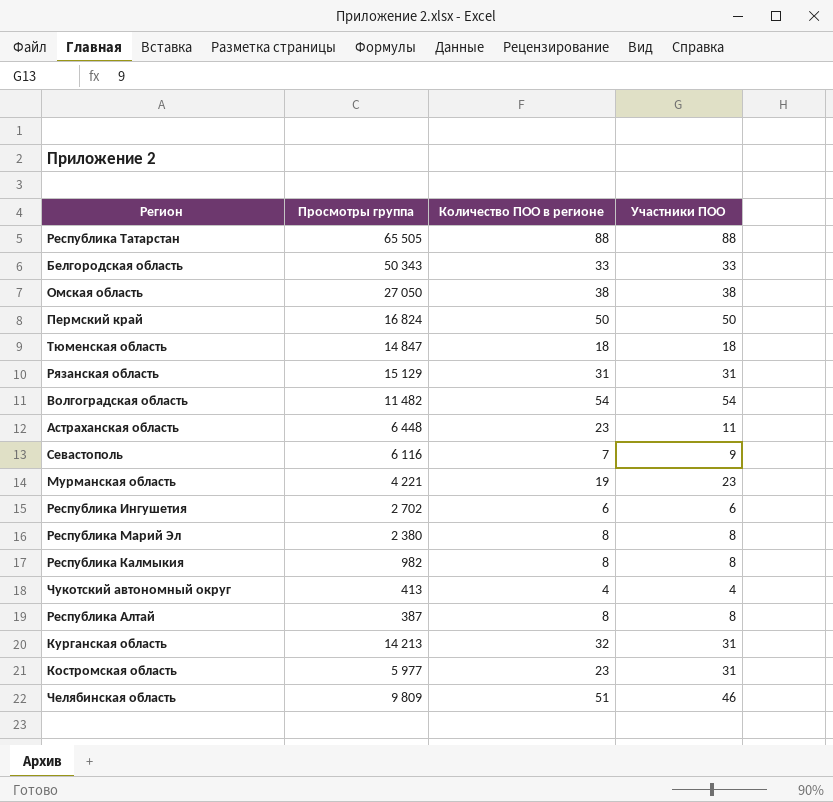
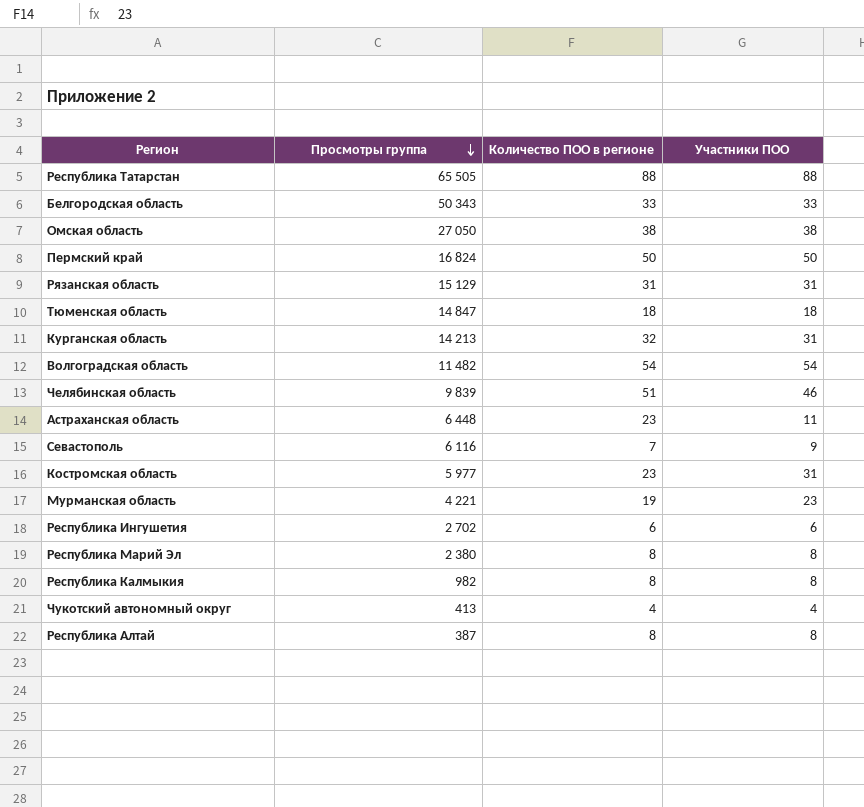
row order: none -> Просмотры группа descending
Челябинская область | Просмотры группа: 9 809 -> 9 839

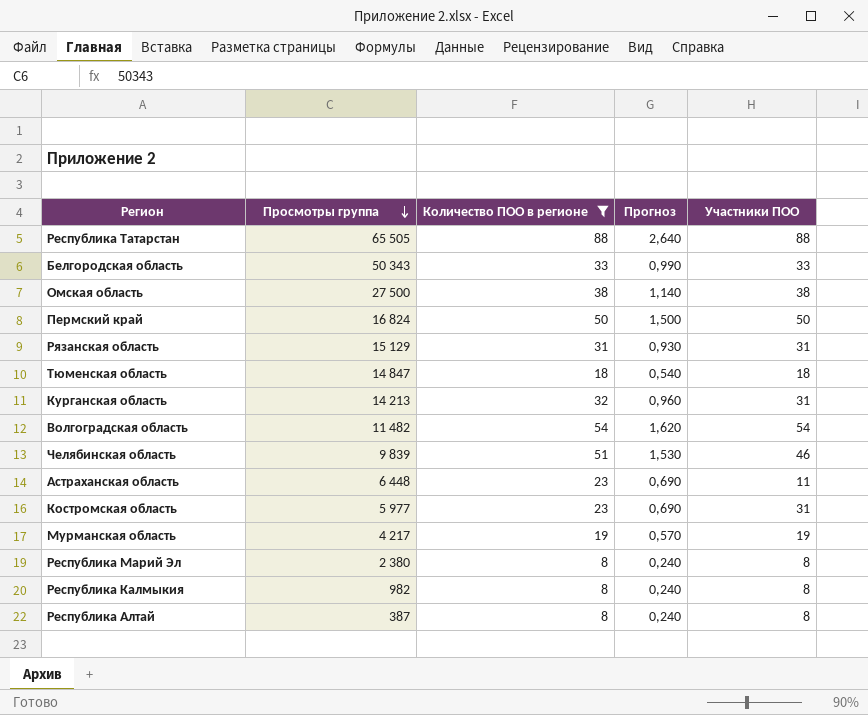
filter: none -> Количество ПОО в регионе >= 8
column Прогноз | formula: none -> [Количество ПОО в регионе] * 0,03
Омская область | Просмотры группа: 27 050 -> 27 500
Мурманская область | Просмотры группа: 4 221 -> 4 217
Мурманская область | Участники ПОО: 23 -> 19

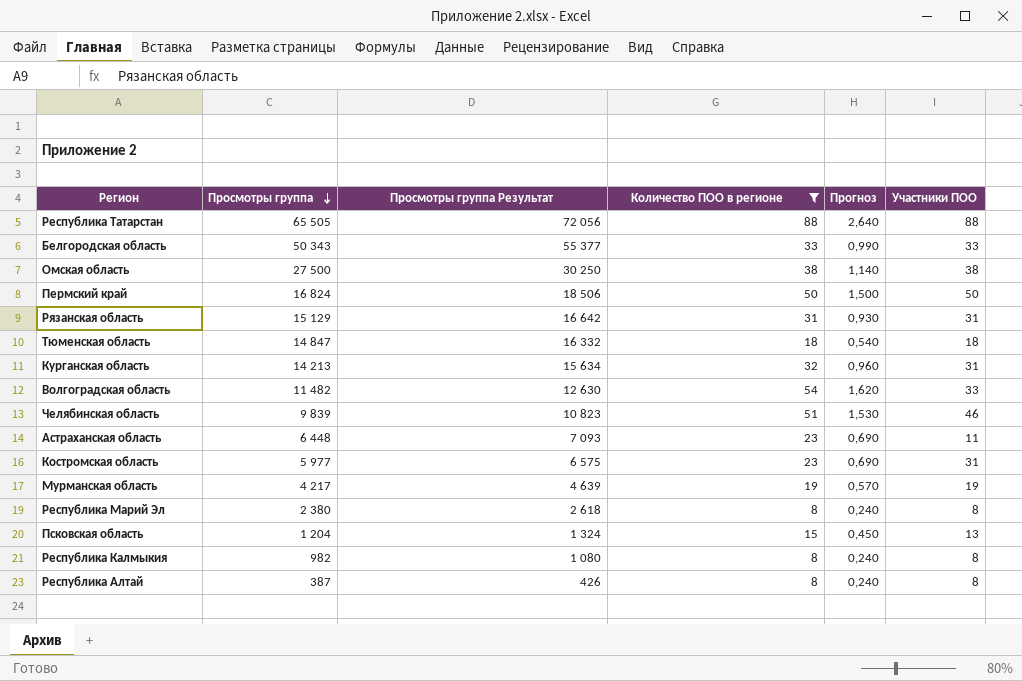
column Просмотры группа Результат | formula: none -> [Просмотры группа] * 1,1
Волгоградская область | Участники ПОО: 54 -> 33
row Псковская область: none -> 1 204 | 1 324 | 15 | 0,450 | 13

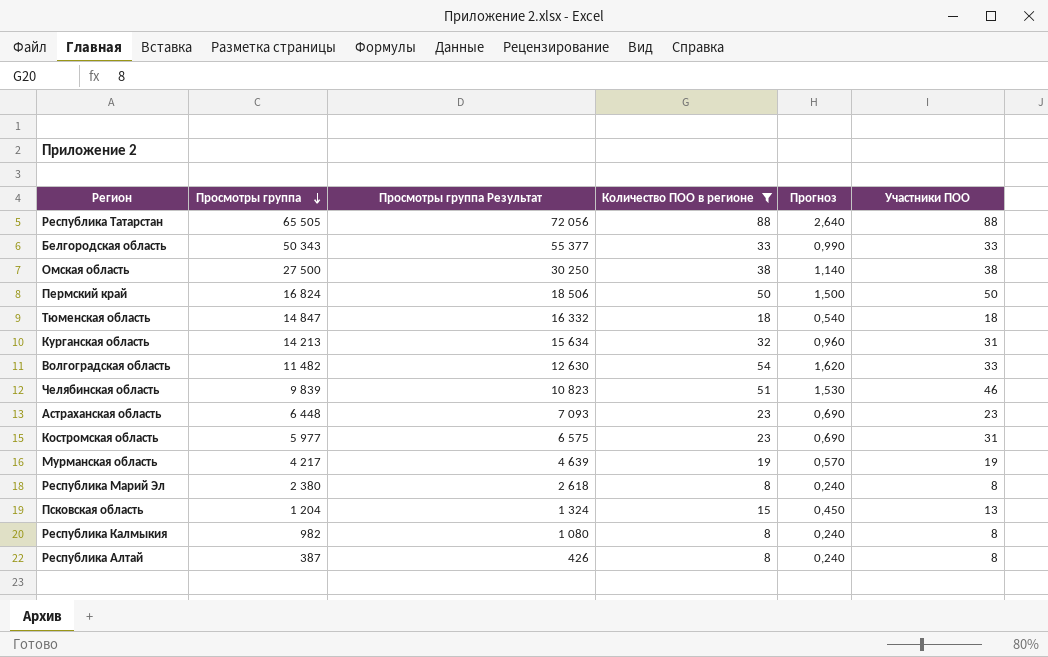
row Рязанская область: 15 129 | 16 642 | 31 | 0,930 | 31 -> none
Астраханская область | Участники ПОО: 11 -> 23

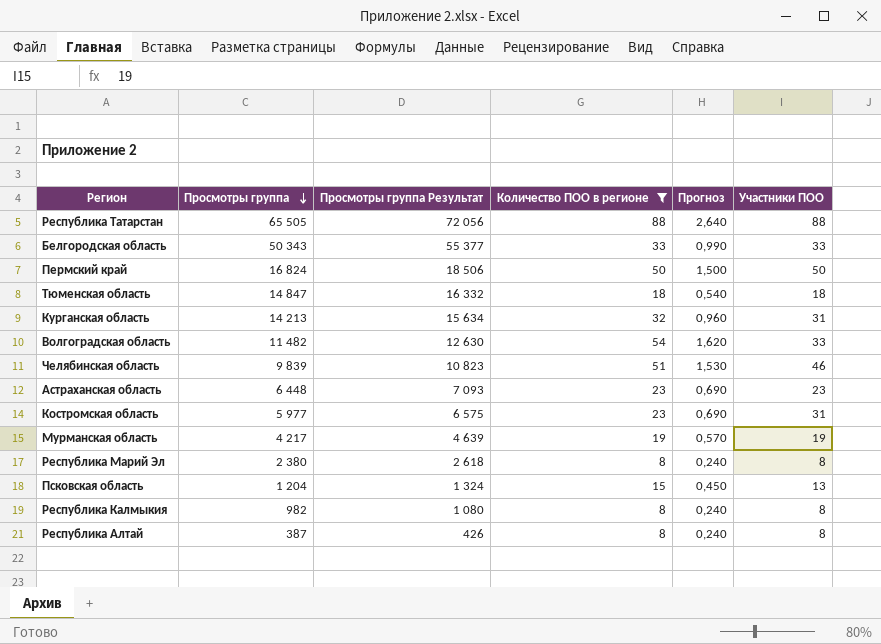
row Омская область: 27 500 | 30 250 | 38 | 1,140 | 38 -> none

